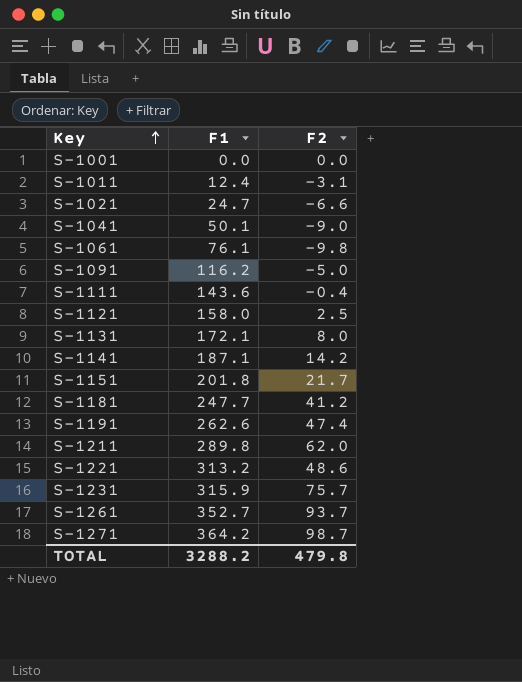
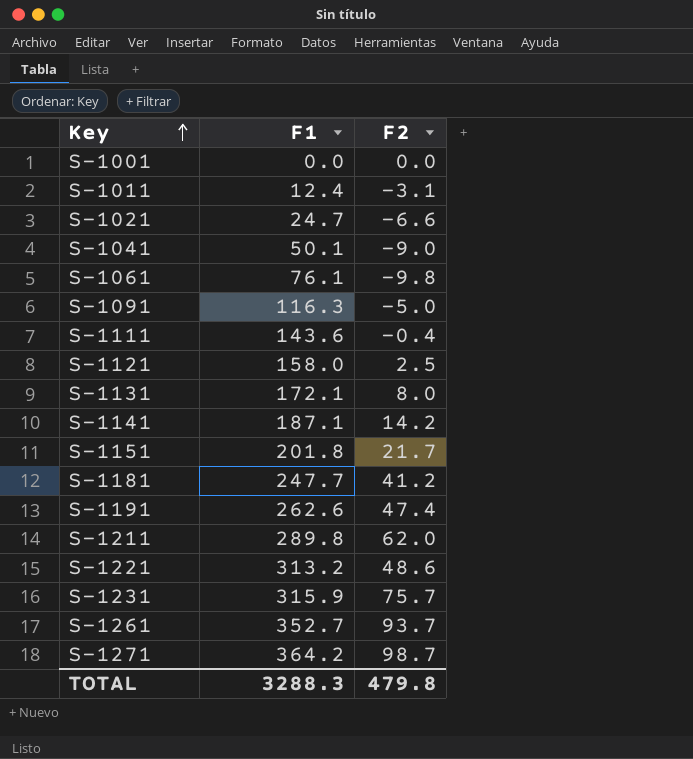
S-1091 | F1: 116.2 -> 116.3
TOTAL | F1: 3288.2 -> 3288.3

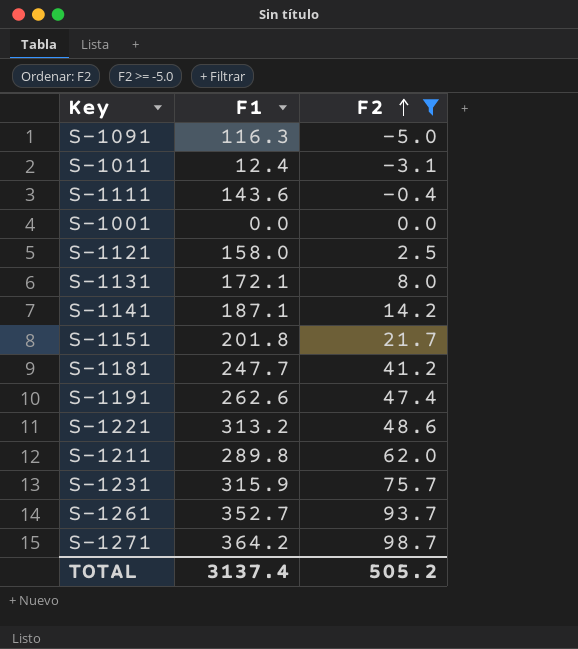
filter: none -> F2 >= -5.0
row order: Key ascending -> F2 ascending
TOTAL | F1: 3288.3 -> 3137.4
TOTAL | F2: 479.8 -> 505.2

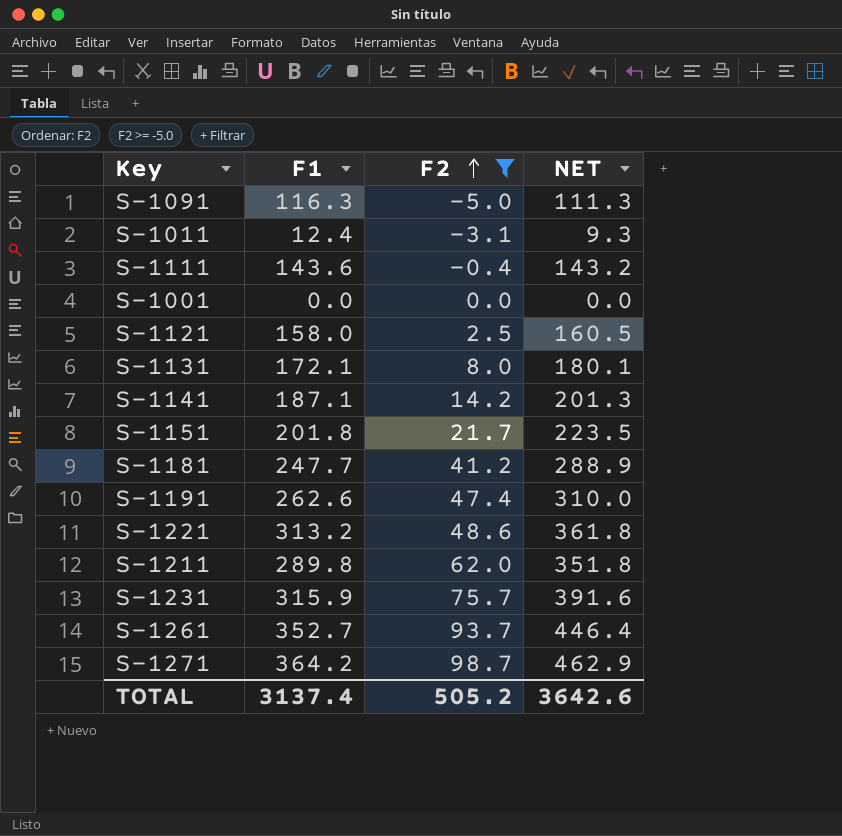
column NET | formula: none -> [F1] + [F2]

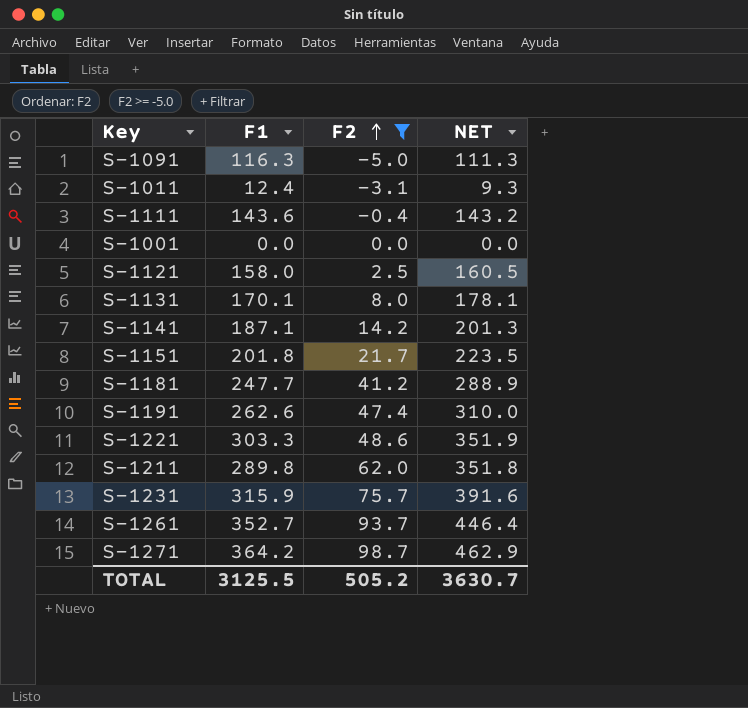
S-1131 | F1: 172.1 -> 170.1
S-1131 | NET: 180.1 -> 178.1
S-1221 | F1: 313.2 -> 303.3
S-1221 | NET: 361.8 -> 351.9
TOTAL | F1: 3137.4 -> 3125.5
TOTAL | NET: 3642.6 -> 3630.7

